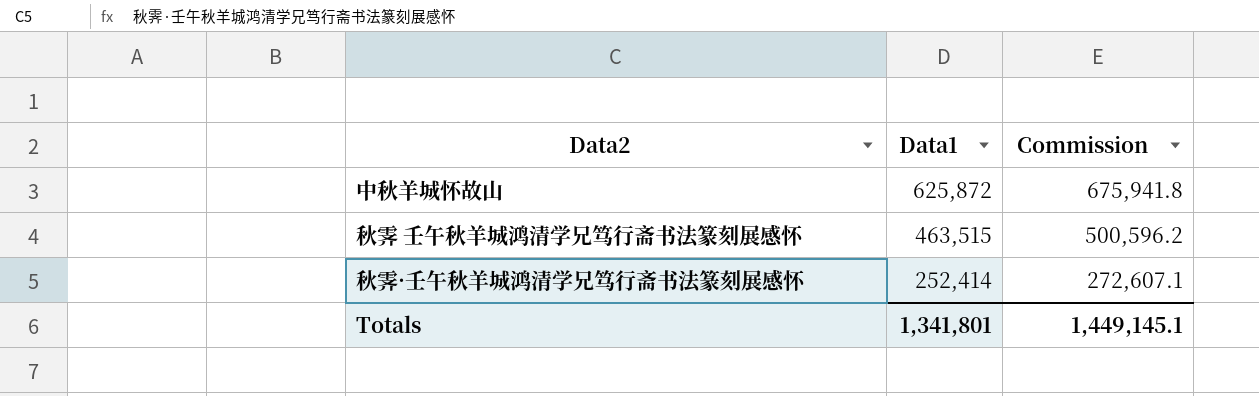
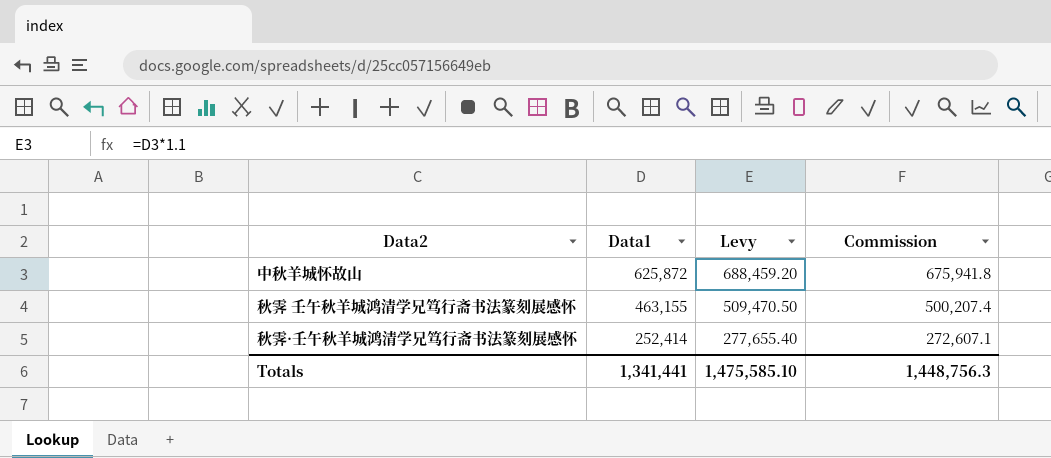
column Levy | formula: none -> [Data1] * 1.1
秋霁 壬午秋羊城鸿清学兄笃行斋书法篆刻展感怀 | Data1: 463,515 -> 463,155
秋霁 壬午秋羊城鸿清学兄笃行斋书法篆刻展感怀 | Commission: 500,596.2 -> 500,207.4
Totals | Data1: 1,341,801 -> 1,341,441
Totals | Commission: 1,449,145.1 -> 1,448,756.3

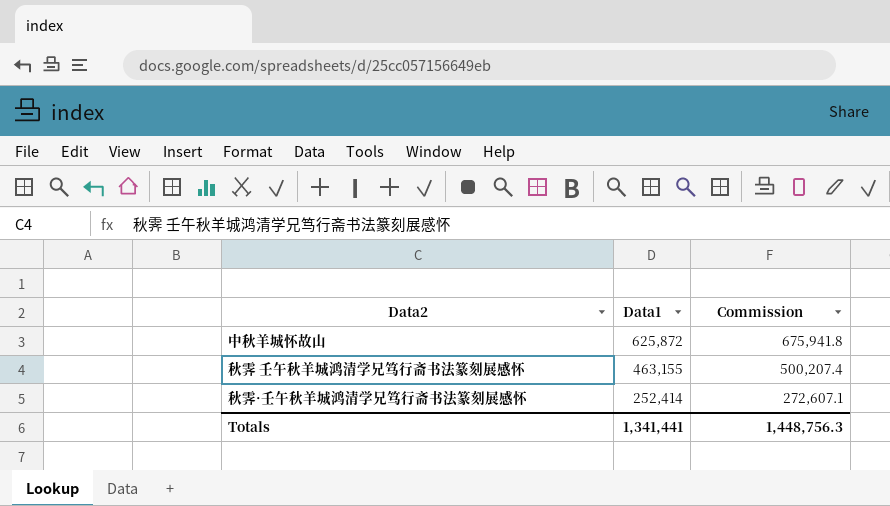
column Levy | formula: [Data1] * 1.1 -> none

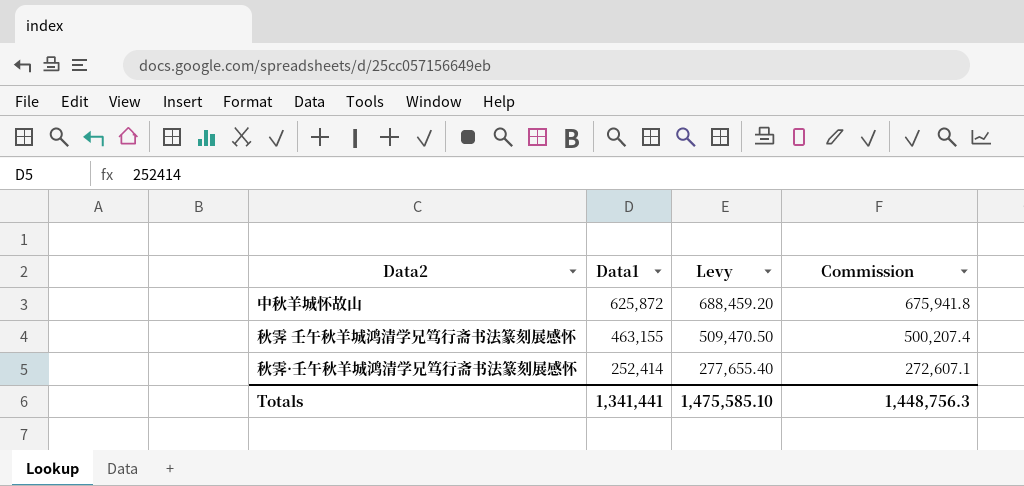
column Levy | formula: none -> [Data1] * 1.1

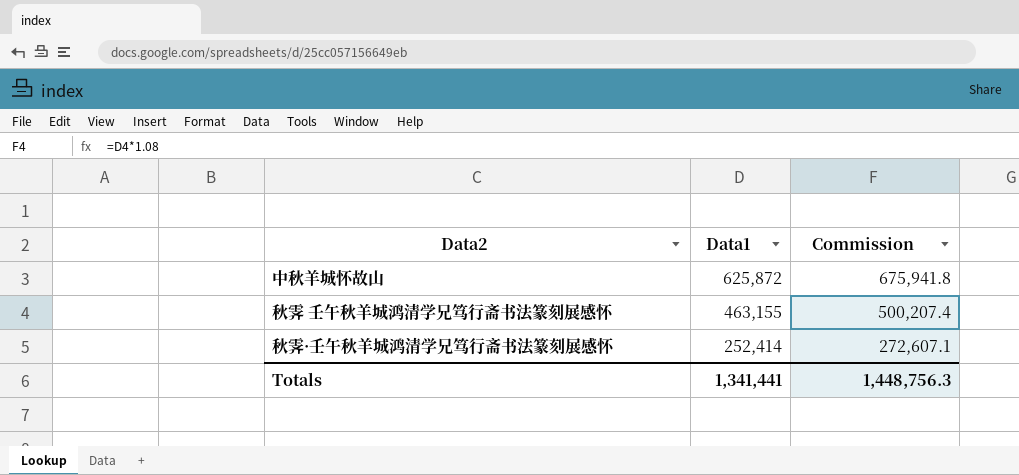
column Levy | formula: [Data1] * 1.1 -> none

